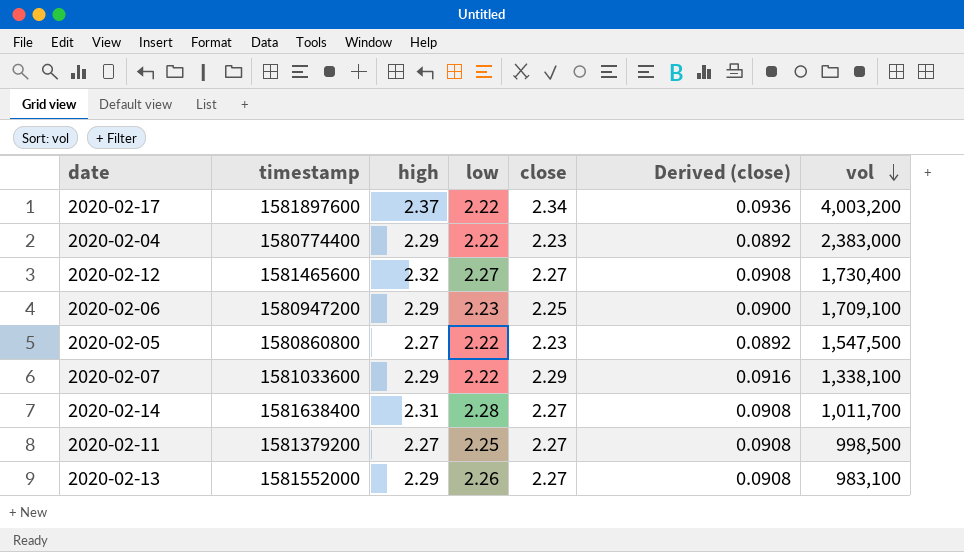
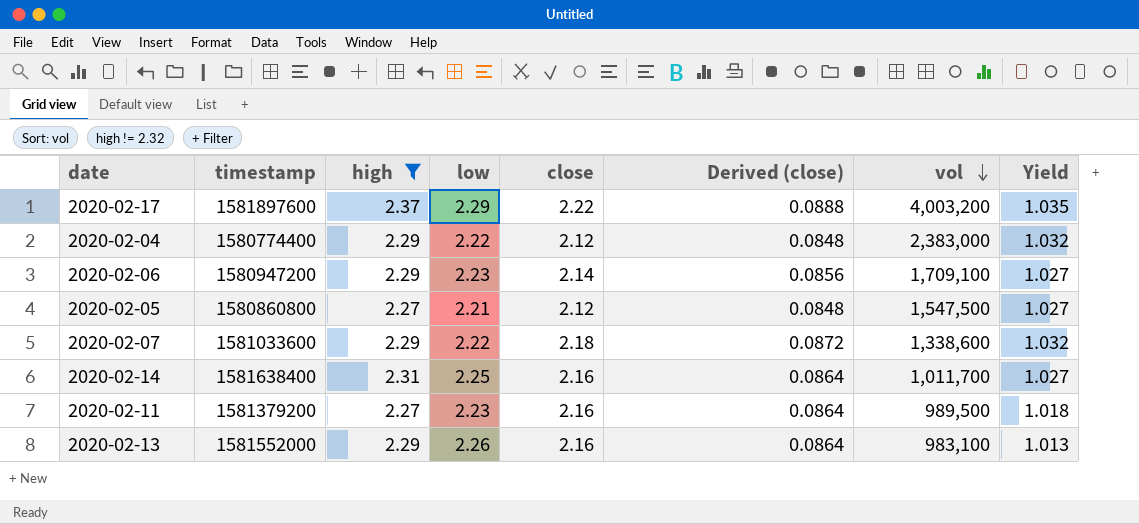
filter: none -> high != 2.32
column Yield | formula: none -> [high] / [low]
2020-02-17 | low: 2.22 -> 2.29
2020-02-17 | close: 2.34 -> 2.22
2020-02-17 | Derived (close): 0.0936 -> 0.0888
2020-02-04 | close: 2.23 -> 2.12
2020-02-04 | Derived (close): 0.0892 -> 0.0848
2020-02-06 | close: 2.25 -> 2.14
2020-02-06 | Derived (close): 0.0900 -> 0.0856
2020-02-05 | low: 2.22 -> 2.21
2020-02-05 | close: 2.23 -> 2.12
2020-02-05 | Derived (close): 0.0892 -> 0.0848
2020-02-07 | close: 2.29 -> 2.18
2020-02-07 | Derived (close): 0.0916 -> 0.0872
2020-02-07 | vol: 1,338,100 -> 1,338,600
2020-02-14 | low: 2.28 -> 2.25
2020-02-14 | close: 2.27 -> 2.16
2020-02-14 | Derived (close): 0.0908 -> 0.0864
2020-02-11 | low: 2.25 -> 2.23
2020-02-11 | close: 2.27 -> 2.16
2020-02-11 | Derived (close): 0.0908 -> 0.0864
2020-02-11 | vol: 998,500 -> 989,500
2020-02-13 | close: 2.27 -> 2.16
2020-02-13 | Derived (close): 0.0908 -> 0.0864

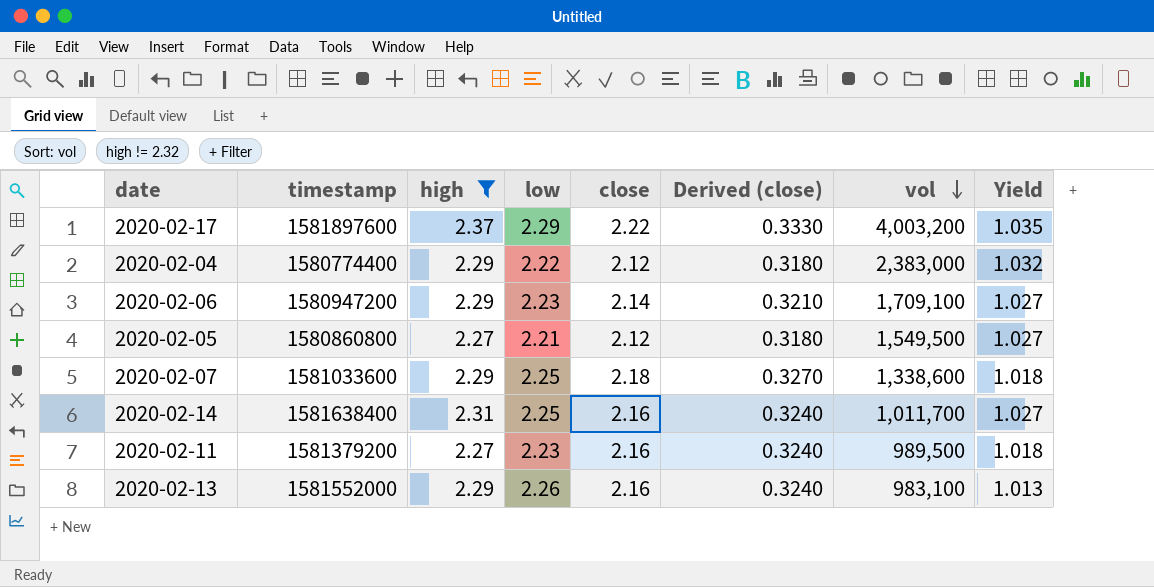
column Derived (close) | formula: [close] * 0.04 -> [close] * 0.15
2020-02-05 | vol: 1,547,500 -> 1,549,500
2020-02-07 | low: 2.22 -> 2.25
2020-02-07 | Yield: 1.032 -> 1.018

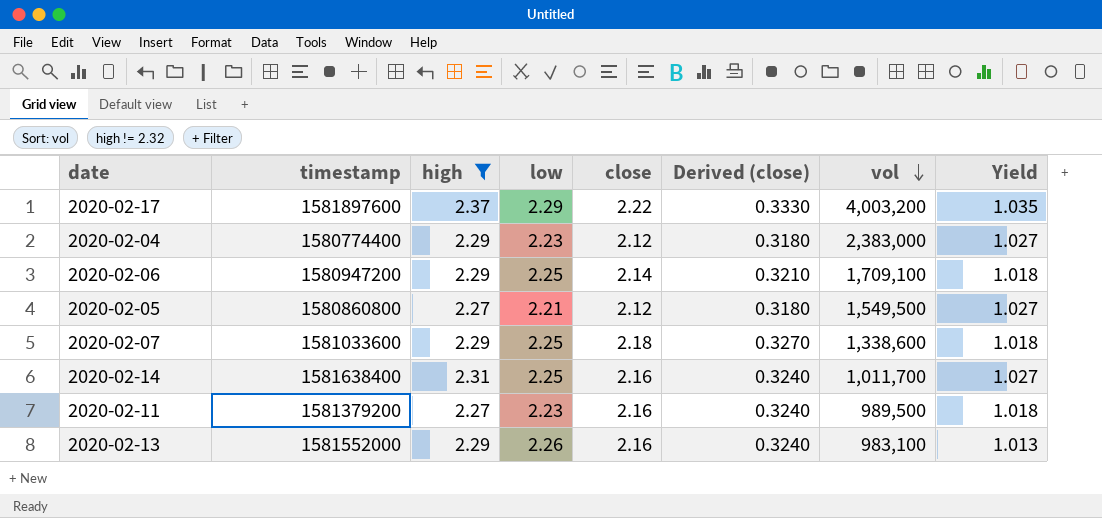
2020-02-04 | low: 2.22 -> 2.23
2020-02-04 | Yield: 1.032 -> 1.027
2020-02-06 | low: 2.23 -> 2.25
2020-02-06 | Yield: 1.027 -> 1.018

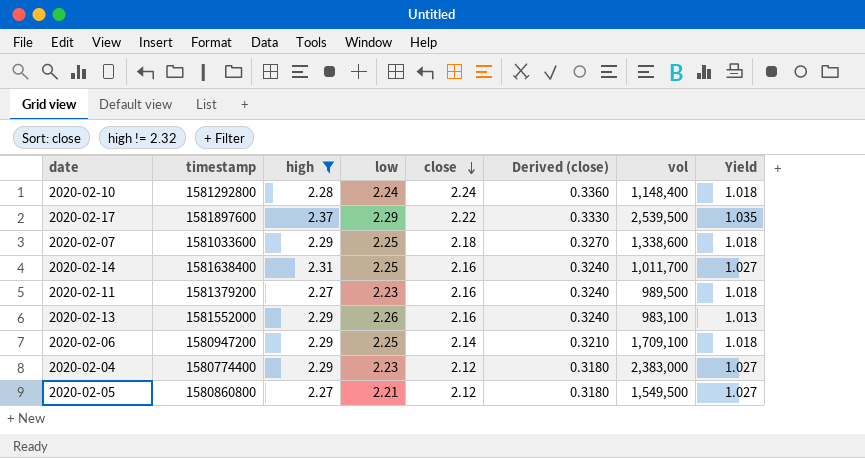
row order: vol descending -> close descending
row 2020-02-10: none -> 1581292800 | 2.28 | 2.24 | 2.24 | 0.3360 | 1,148,400 | 1.018
2020-02-17 | vol: 4,003,200 -> 2,539,500

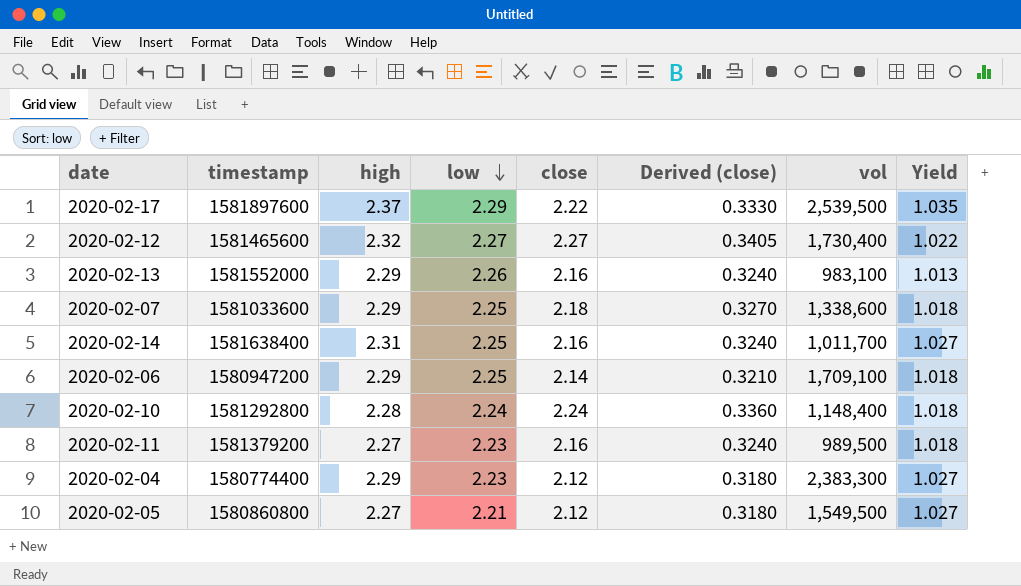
filter: high != 2.32 -> none
row order: close descending -> low descending
2020-02-04 | vol: 2,383,000 -> 2,383,300

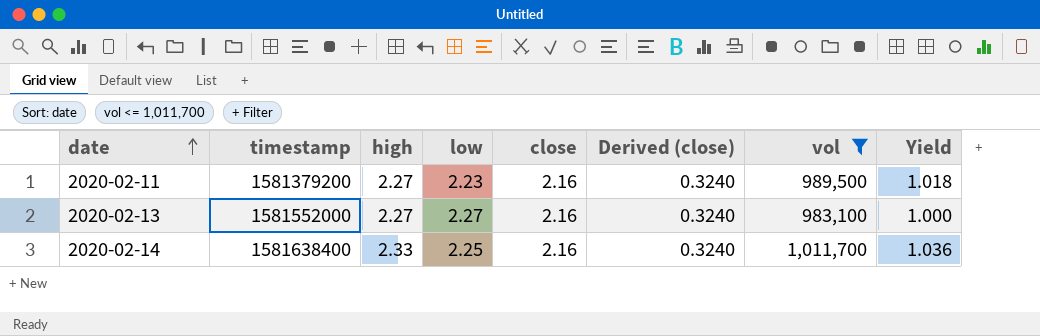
filter: none -> vol <= 1,011,700
row order: low descending -> date ascending
2020-02-13 | high: 2.29 -> 2.27
2020-02-13 | low: 2.26 -> 2.27
2020-02-13 | Yield: 1.013 -> 1.000
2020-02-14 | high: 2.31 -> 2.33
2020-02-14 | Yield: 1.027 -> 1.036

